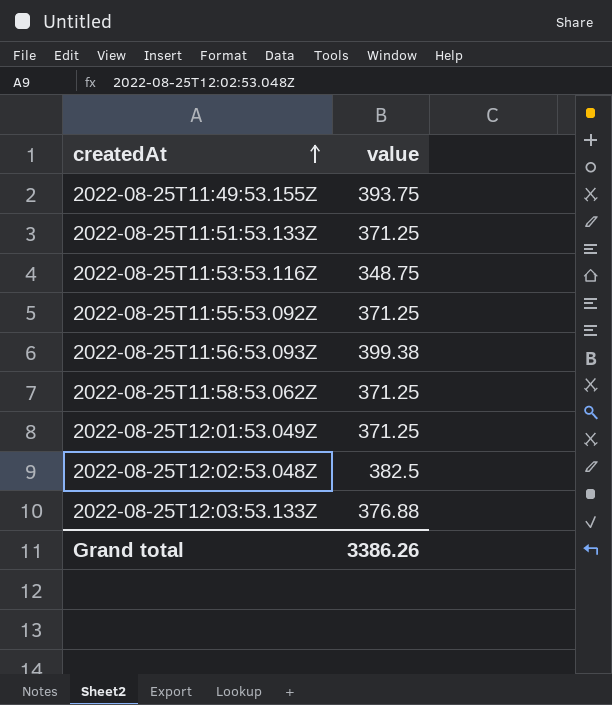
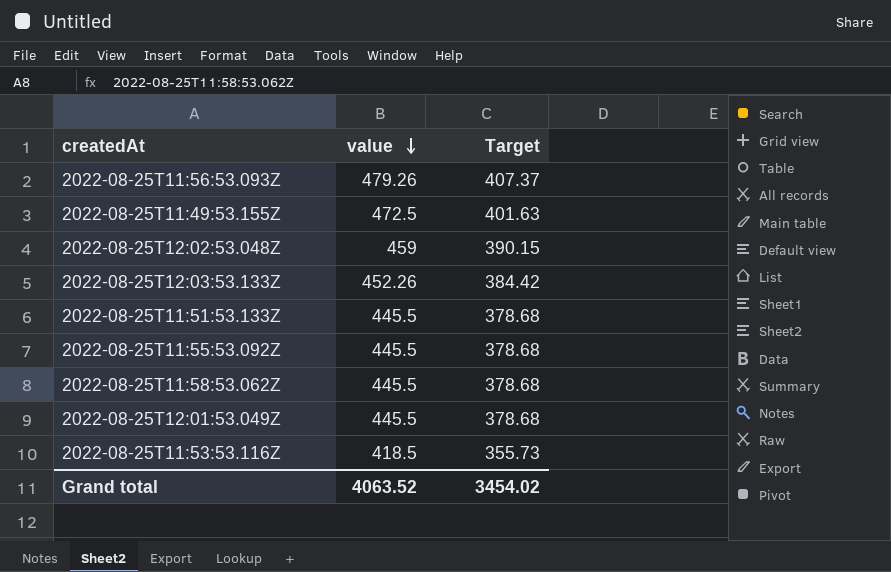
row order: createdAt ascending -> value descending
column Target | formula: none -> [value] * 0.85
2022-08-25T11:56:53.093Z | value: 399.38 -> 479.26
2022-08-25T11:49:53.155Z | value: 393.75 -> 472.5
2022-08-25T12:02:53.048Z | value: 382.5 -> 459
2022-08-25T12:03:53.133Z | value: 376.88 -> 452.26
2022-08-25T11:51:53.133Z | value: 371.25 -> 445.5
2022-08-25T11:55:53.092Z | value: 371.25 -> 445.5
2022-08-25T11:58:53.062Z | value: 371.25 -> 445.5
2022-08-25T12:01:53.049Z | value: 371.25 -> 445.5
2022-08-25T11:53:53.116Z | value: 348.75 -> 418.5
Grand total | value: 3386.26 -> 4063.52

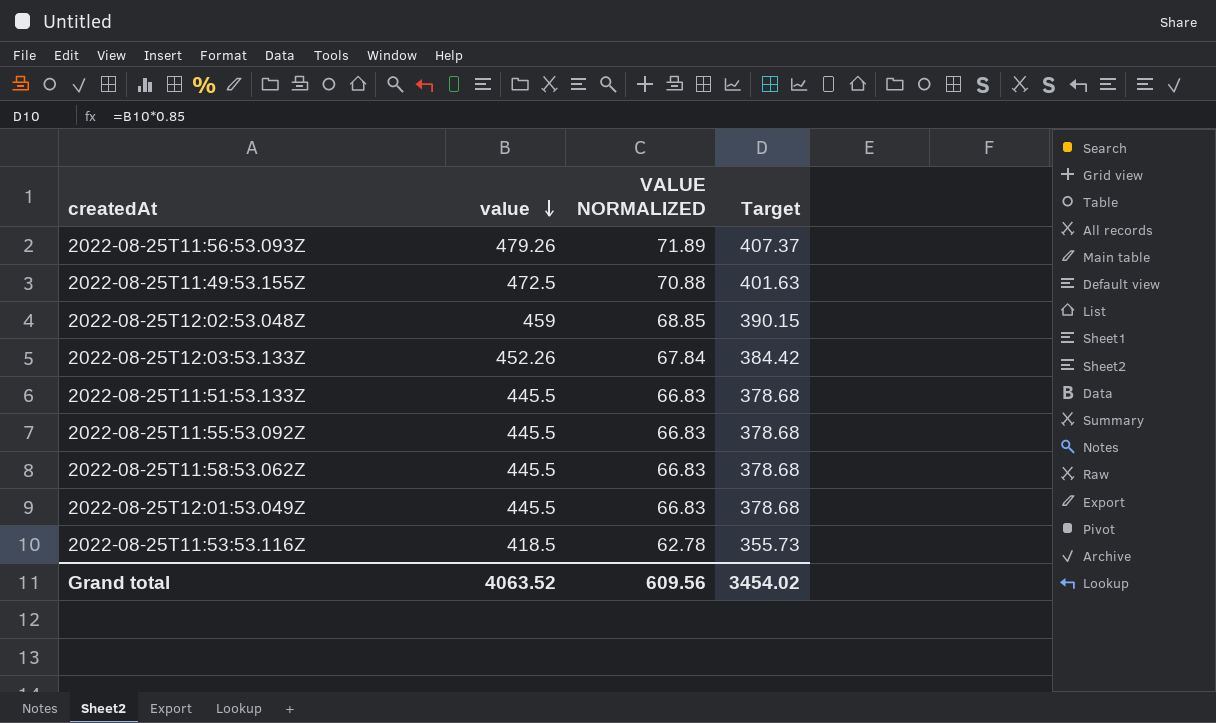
column VALUE NORMALIZED | formula: none -> [value] * 0.15

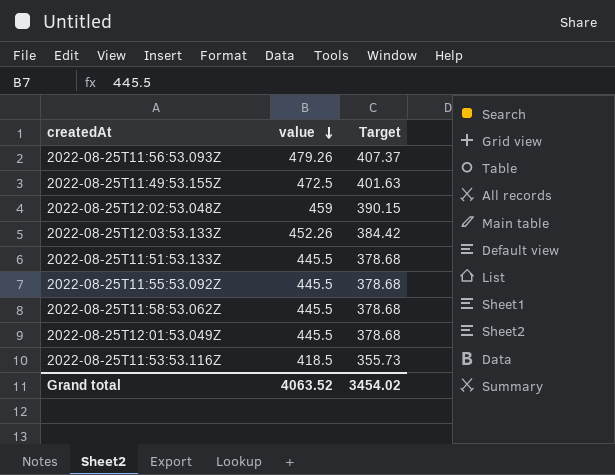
column VALUE NORMALIZED | formula: [value] * 0.15 -> none

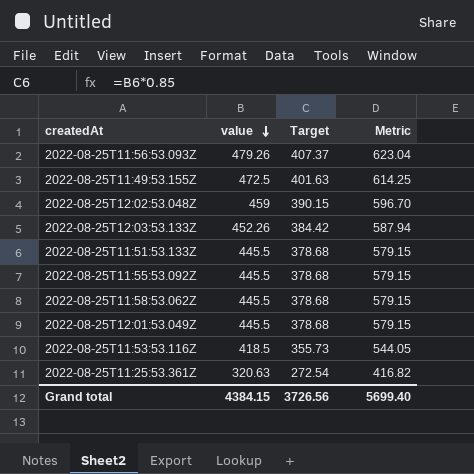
column Metric | formula: none -> [value] * 1.3
row 2022-08-25T11:25:53.361Z: none -> 320.63 | 272.54 | 416.82
Grand total | value: 4063.52 -> 4384.15
Grand total | Target: 3454.02 -> 3726.56

